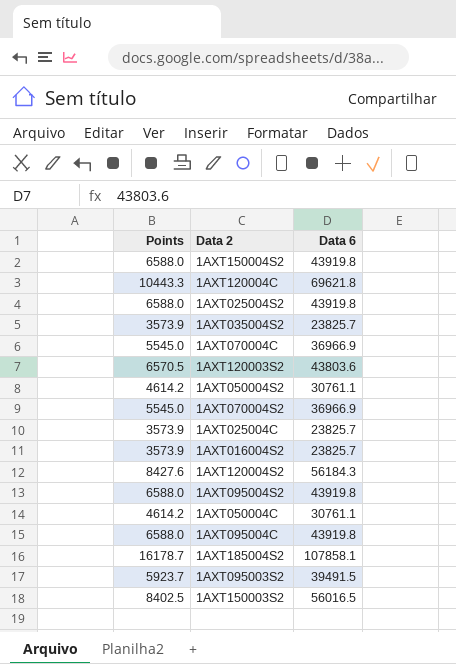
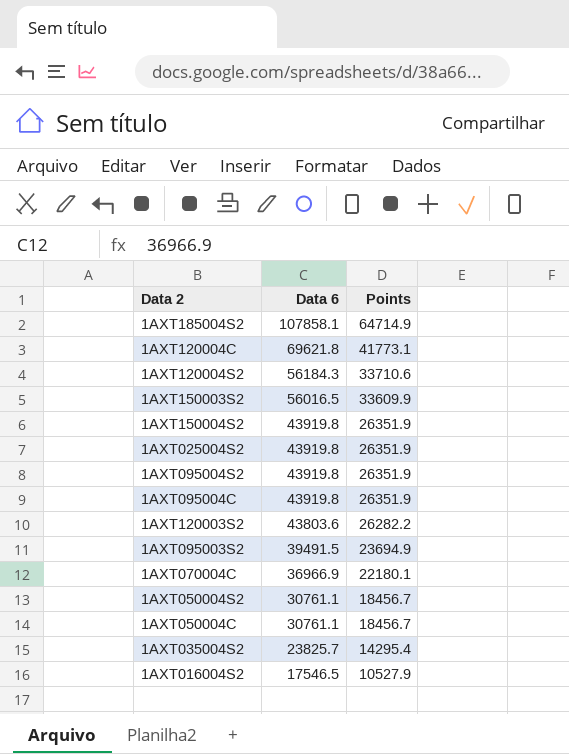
row order: none -> Data 6 descending
column Points | formula: [Data 6] * 0.15 -> [Data 6] * 0.6
column Points | position: 1 -> 3
row 1AXT070004S2: 5545.0 | 36966.9 -> none
row 1AXT025004C: 3573.9 | 23825.7 -> none
1AXT016004S2 | Data 6: 23825.7 -> 17546.5

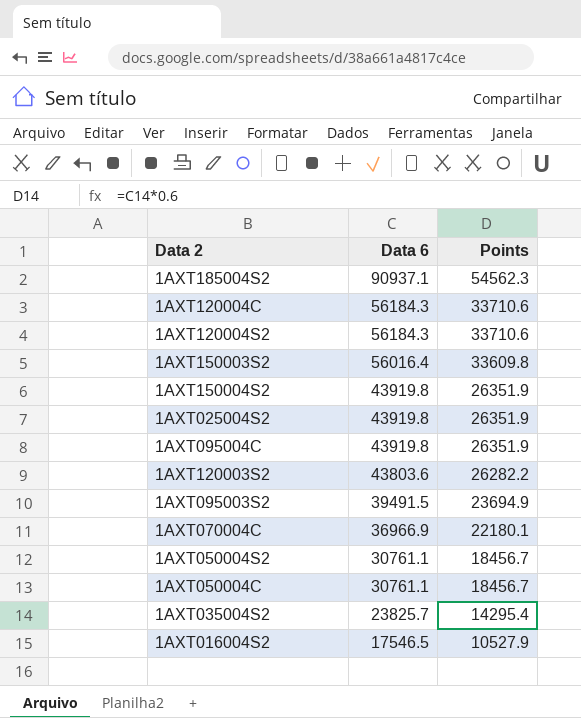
row 1AXT095004S2: 43919.8 | 26351.9 -> none
1AXT185004S2 | Data 6: 107858.1 -> 90937.1
1AXT185004S2 | Points: 64714.9 -> 54562.3
1AXT120004C | Data 6: 69621.8 -> 56184.3
1AXT120004C | Points: 41773.1 -> 33710.6
1AXT150003S2 | Data 6: 56016.5 -> 56016.4
1AXT150003S2 | Points: 33609.9 -> 33609.8

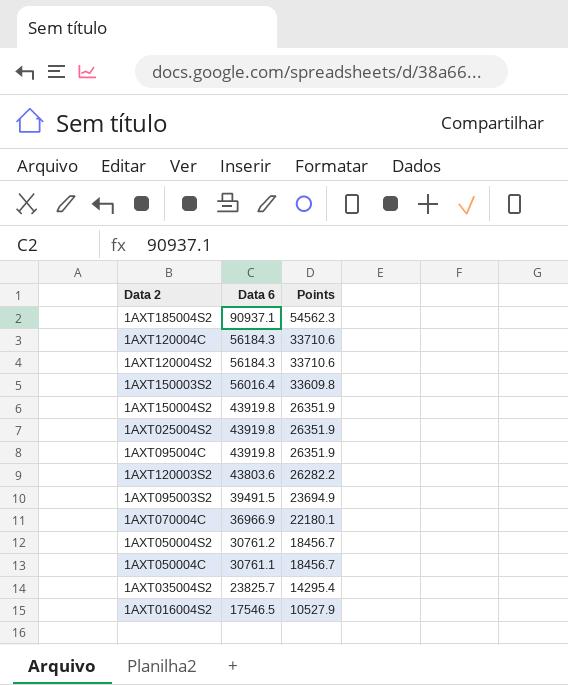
1AXT050004S2 | Data 6: 30761.1 -> 30761.2

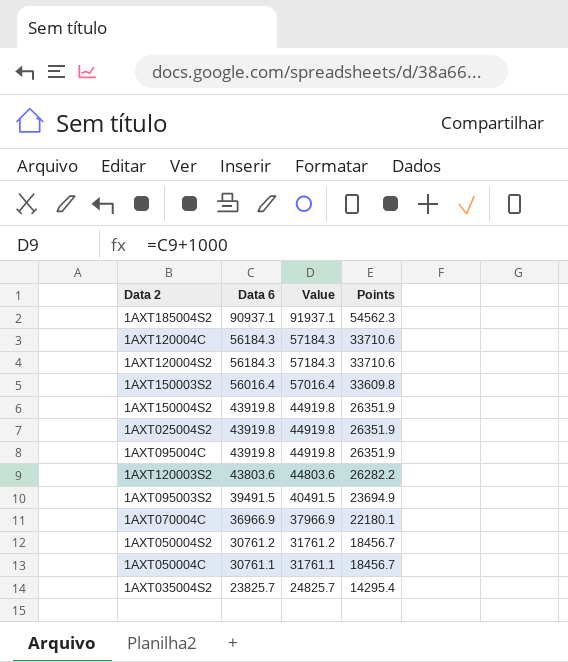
column Value | formula: none -> [Data 6] + 1000
row 1AXT016004S2: 17546.5 | 10527.9 -> none

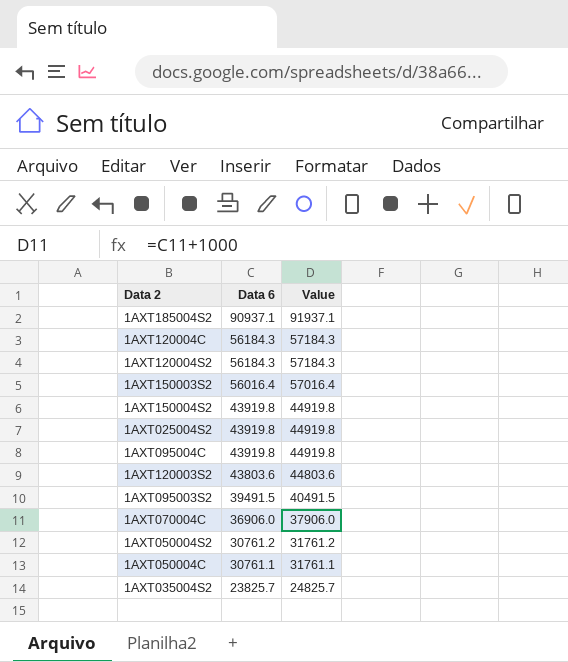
column Points | formula: [Data 6] * 0.6 -> none
1AXT070004C | Data 6: 36966.9 -> 36906.0
1AXT070004C | Value: 37966.9 -> 37906.0

